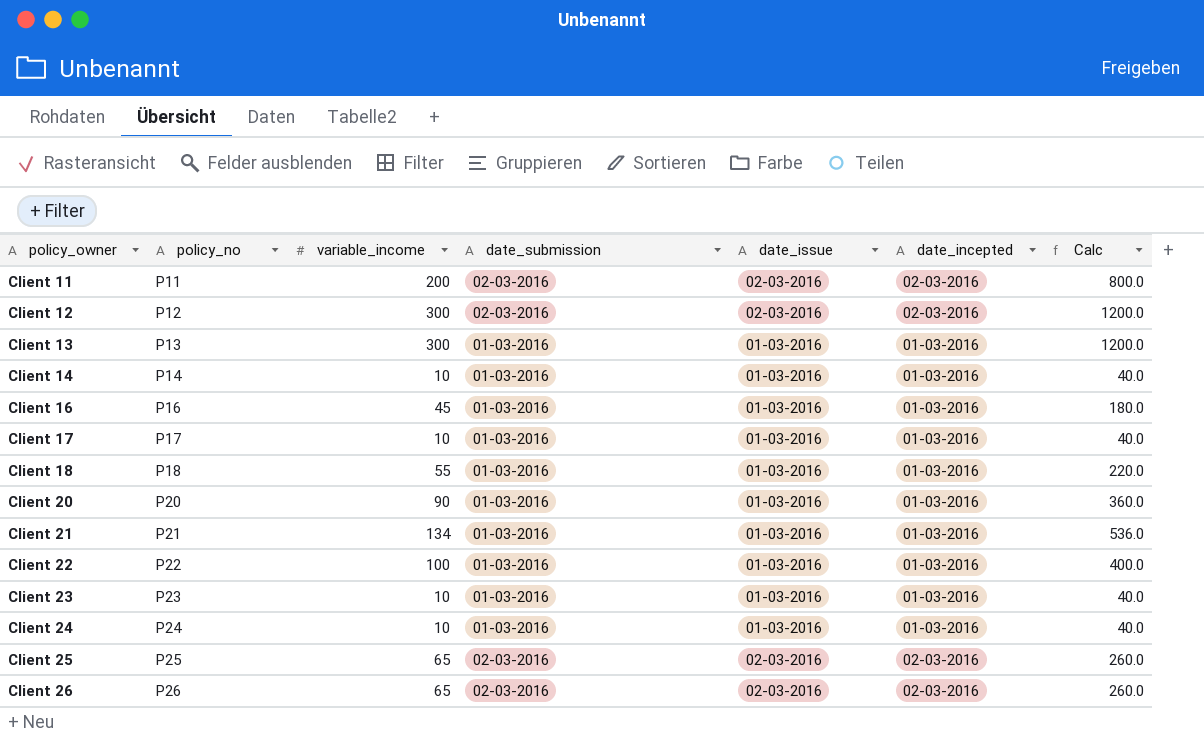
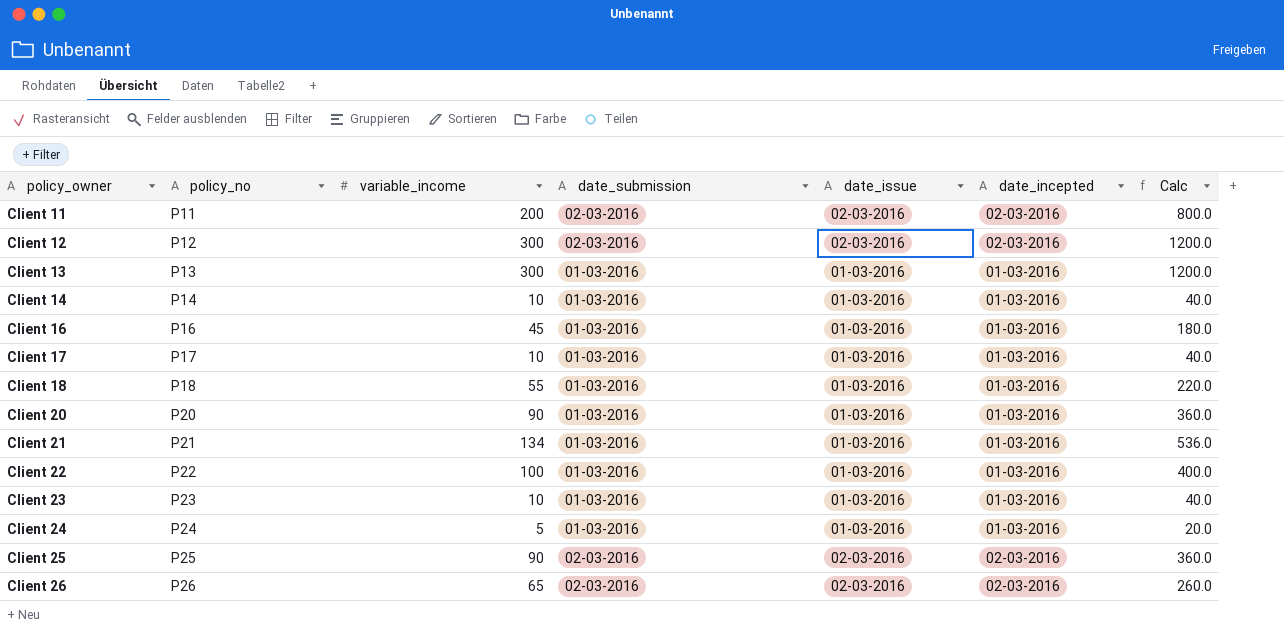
Client 24 | variable_income: 10 -> 5
Client 24 | Calc: 40.0 -> 20.0
Client 25 | variable_income: 65 -> 90
Client 25 | Calc: 260.0 -> 360.0

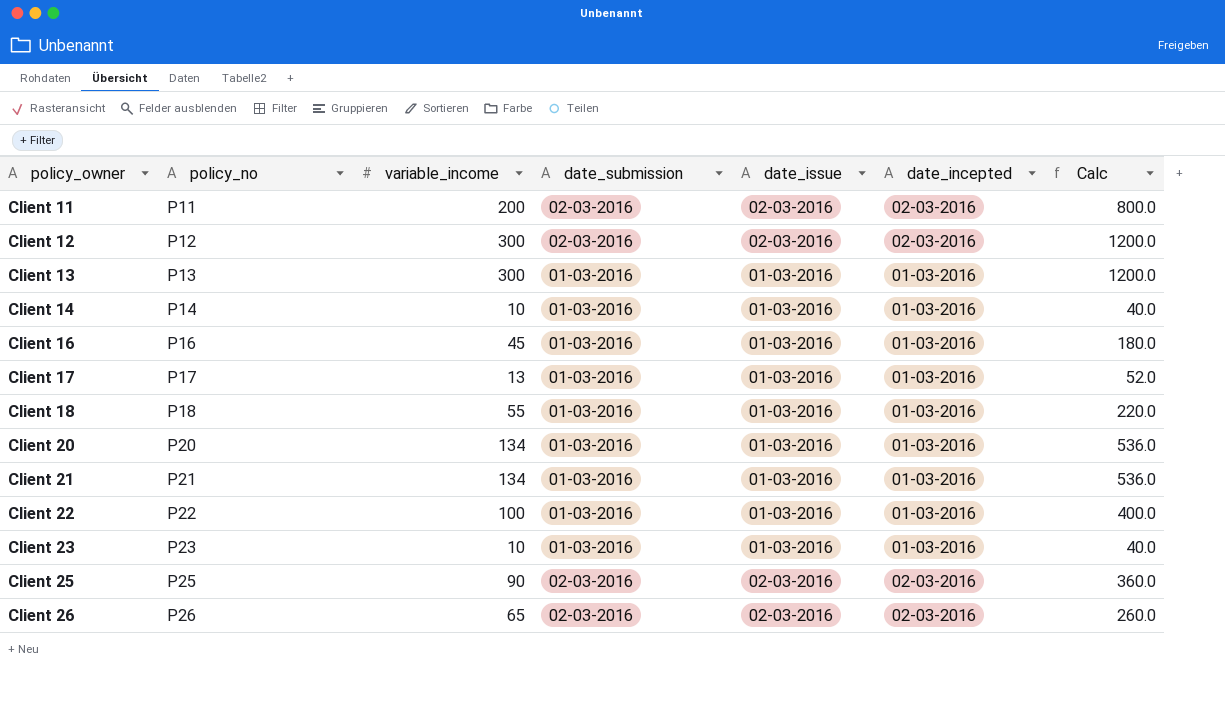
row Client 24: P24 | 5 | 01-03-2016 | 01-03-2016 | 01-03-2016 | 20.0 -> none
Client 17 | variable_income: 10 -> 13
Client 17 | Calc: 40.0 -> 52.0
Client 20 | variable_income: 90 -> 134
Client 20 | Calc: 360.0 -> 536.0

